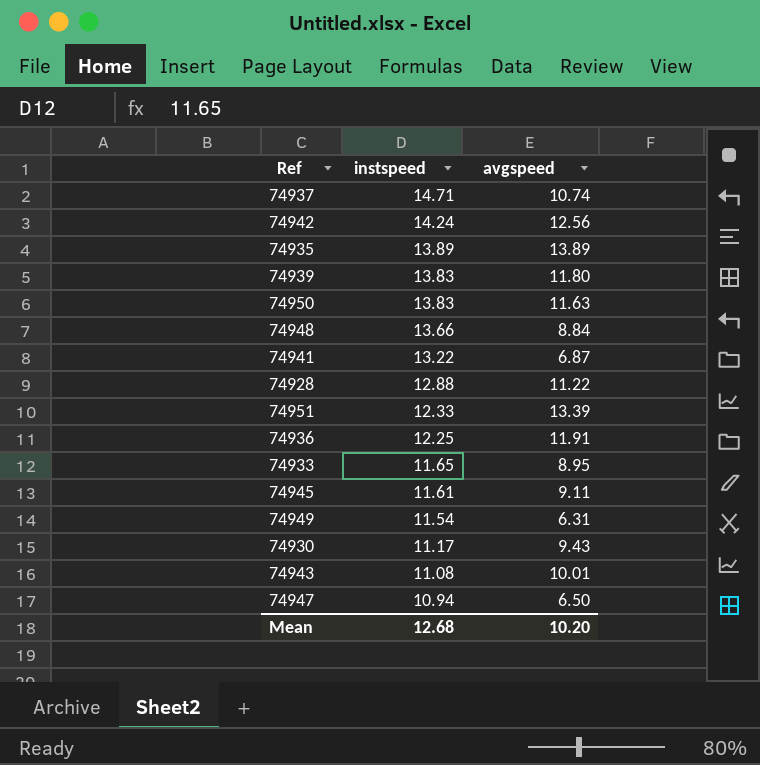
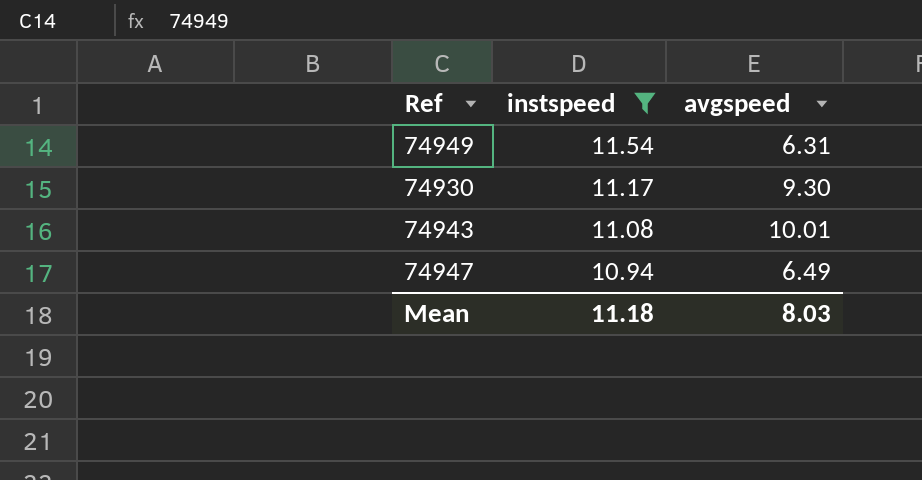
filter: none -> instspeed <= 11.54
74930 | avgspeed: 9.43 -> 9.30
74947 | avgspeed: 6.50 -> 6.49
Mean | instspeed: 12.68 -> 11.18
Mean | avgspeed: 10.20 -> 8.03

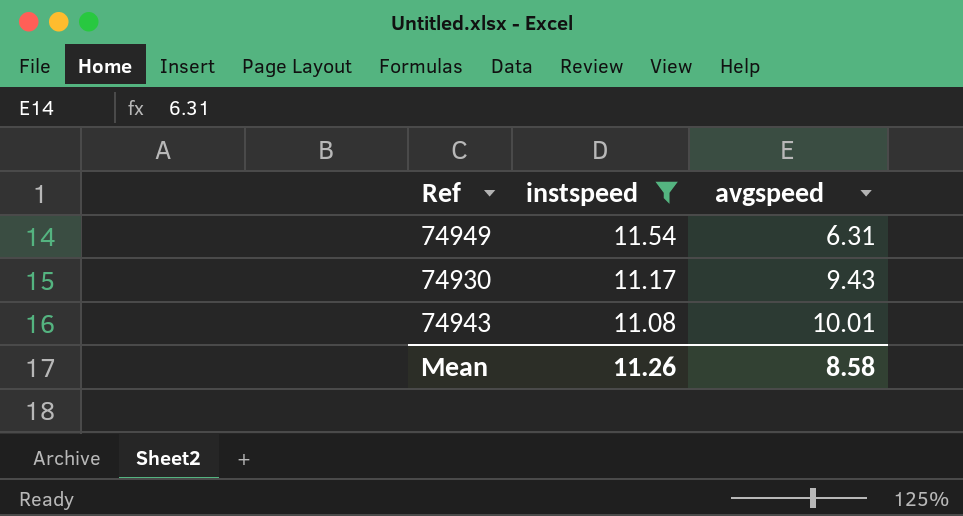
row 74947: 10.94 | 6.49 -> none
74930 | avgspeed: 9.30 -> 9.43
Mean | instspeed: 11.18 -> 11.26
Mean | avgspeed: 8.03 -> 8.58

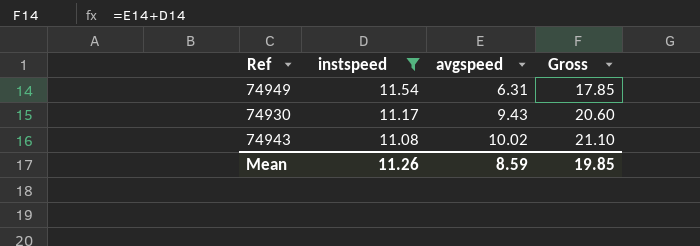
column Gross | formula: none -> [instspeed] + [avgspeed]
74943 | avgspeed: 10.01 -> 10.02
Mean | avgspeed: 8.58 -> 8.59

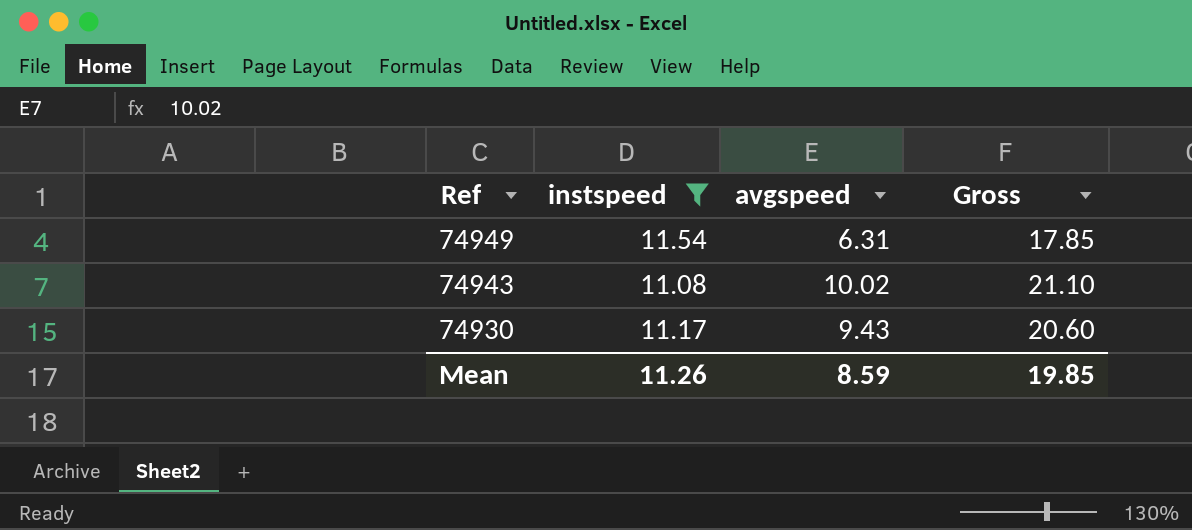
row order: instspeed descending -> Ref descending

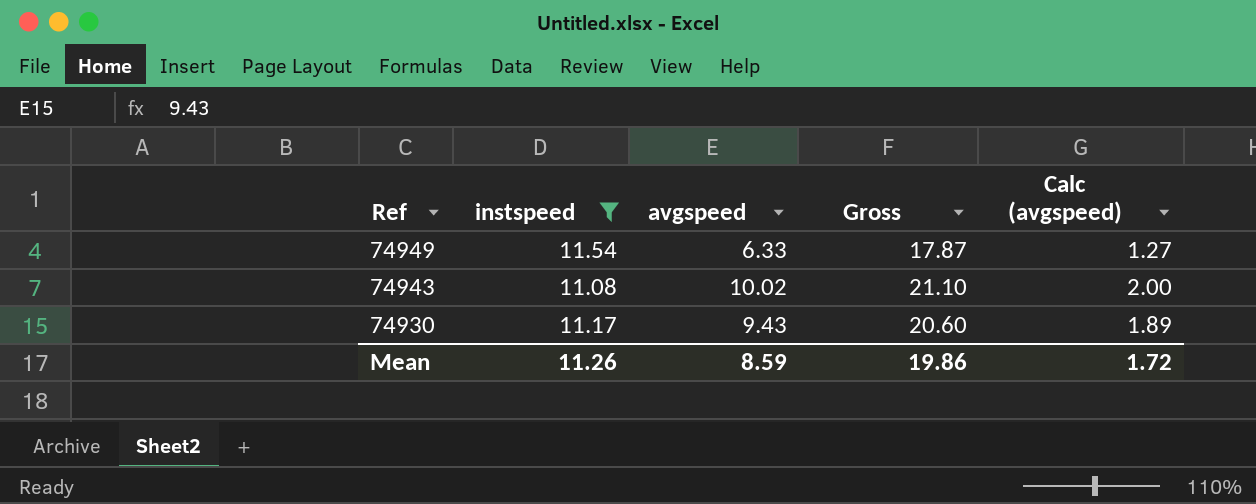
column Calc (avgspeed) | formula: none -> [avgspeed] * 0.2
74949 | avgspeed: 6.31 -> 6.33
74949 | Gross: 17.85 -> 17.87
Mean | Gross: 19.85 -> 19.86

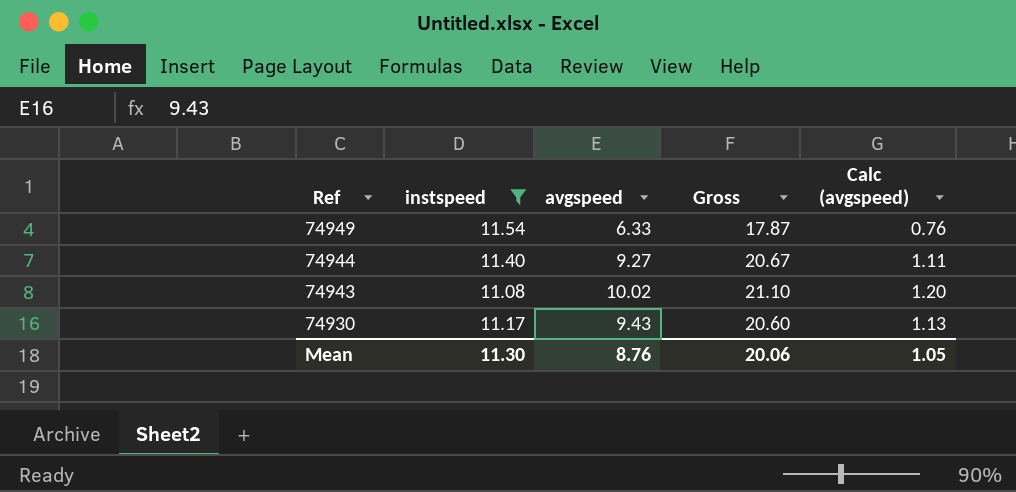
column Calc (avgspeed) | formula: [avgspeed] * 0.2 -> [avgspeed] * 0.12
row 74944: none -> 11.40 | 9.27 | 20.67 | 1.11
Mean | instspeed: 11.26 -> 11.30
Mean | avgspeed: 8.59 -> 8.76
Mean | Gross: 19.86 -> 20.06
Mean | Calc (avgspeed): 1.72 -> 1.05

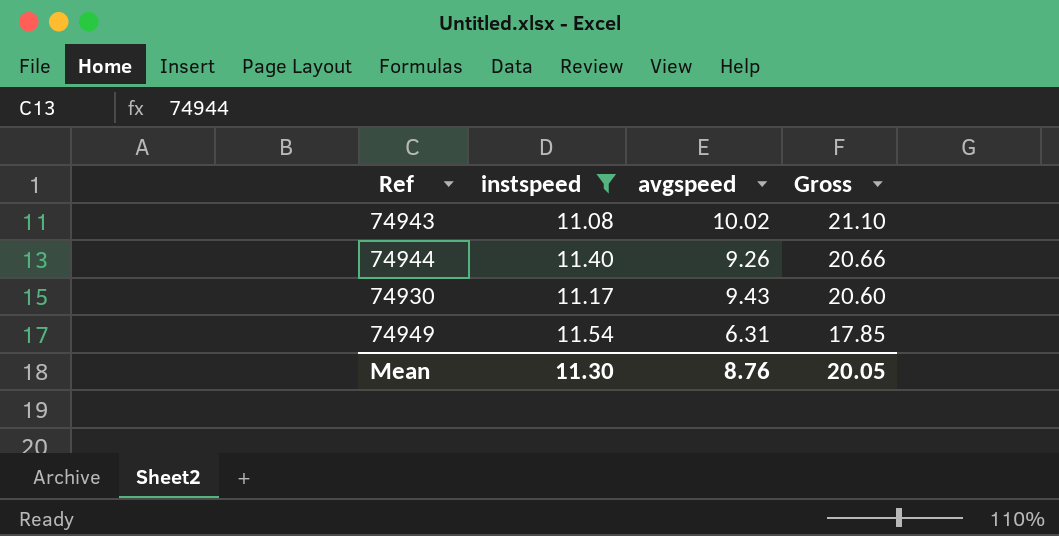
row order: Ref descending -> Gross descending
column Calc (avgspeed) | formula: [avgspeed] * 0.12 -> none
74944 | avgspeed: 9.27 -> 9.26
74944 | Gross: 20.67 -> 20.66
74949 | avgspeed: 6.33 -> 6.31
74949 | Gross: 17.87 -> 17.85
Mean | Gross: 20.06 -> 20.05

